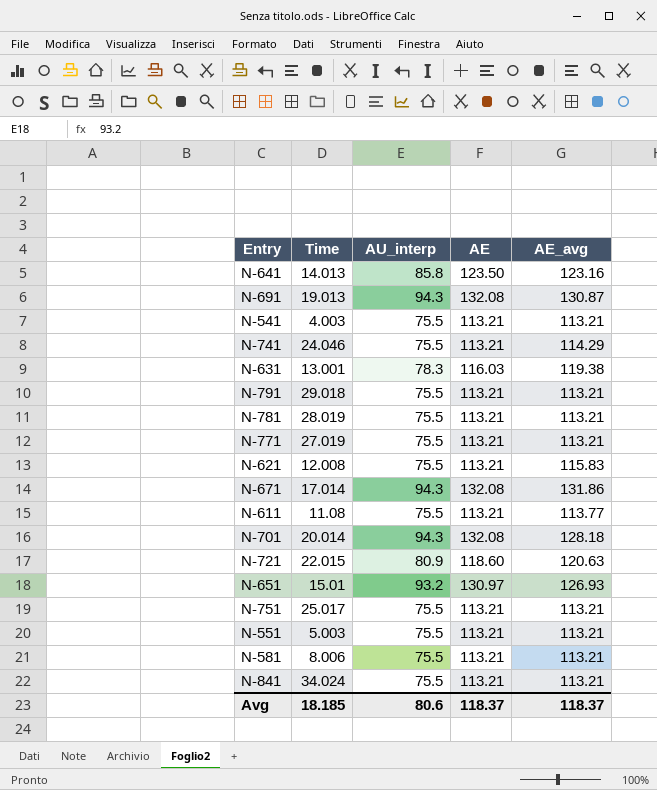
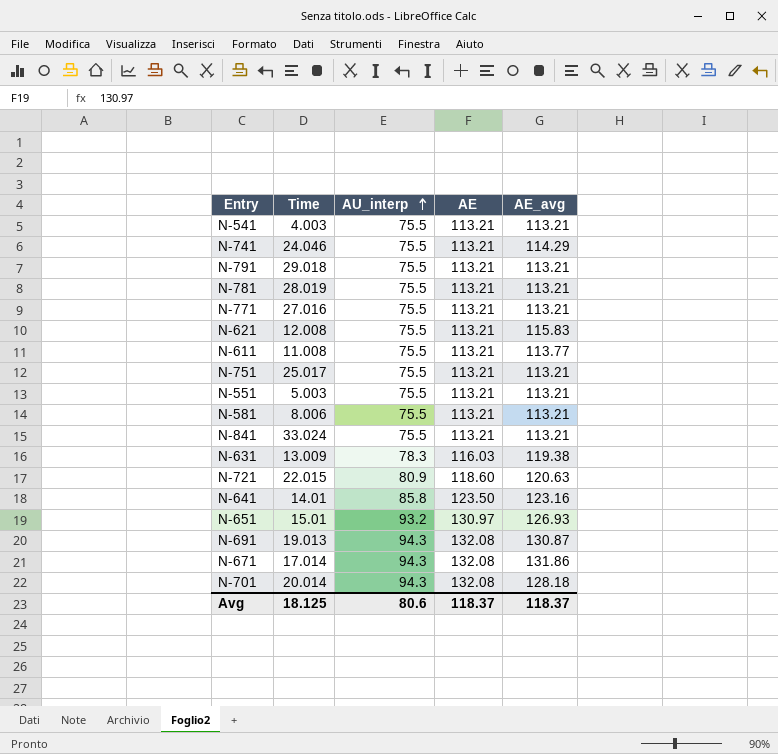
row order: none -> AU_interp ascending
N-771 | Time: 27.019 -> 27.016
N-611 | Time: 11.08 -> 11.008
N-841 | Time: 34.024 -> 33.024
N-631 | Time: 13.001 -> 13.009
N-641 | Time: 14.013 -> 14.01
Avg | Time: 18.185 -> 18.125

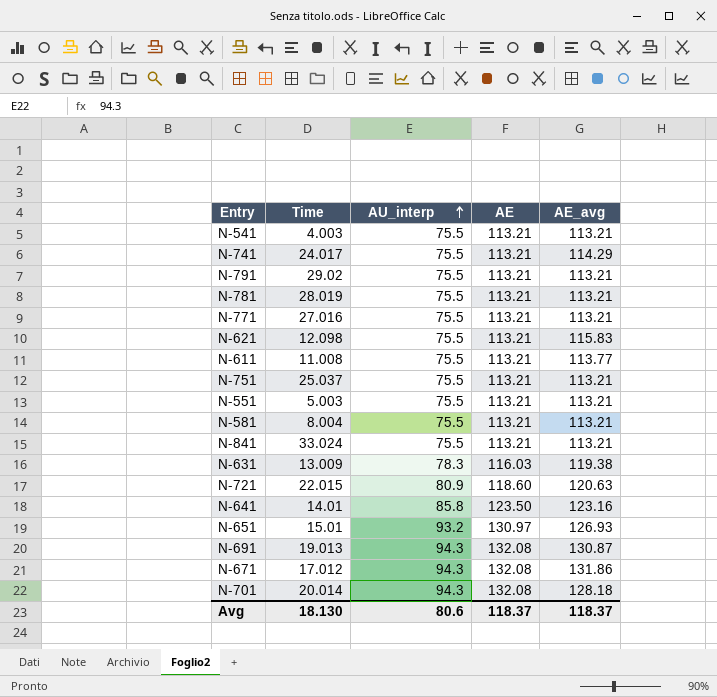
N-741 | Time: 24.046 -> 24.017
N-791 | Time: 29.018 -> 29.02
N-621 | Time: 12.008 -> 12.098
N-751 | Time: 25.017 -> 25.037
N-581 | Time: 8.006 -> 8.004
N-671 | Time: 17.014 -> 17.012
Avg | Time: 18.125 -> 18.130

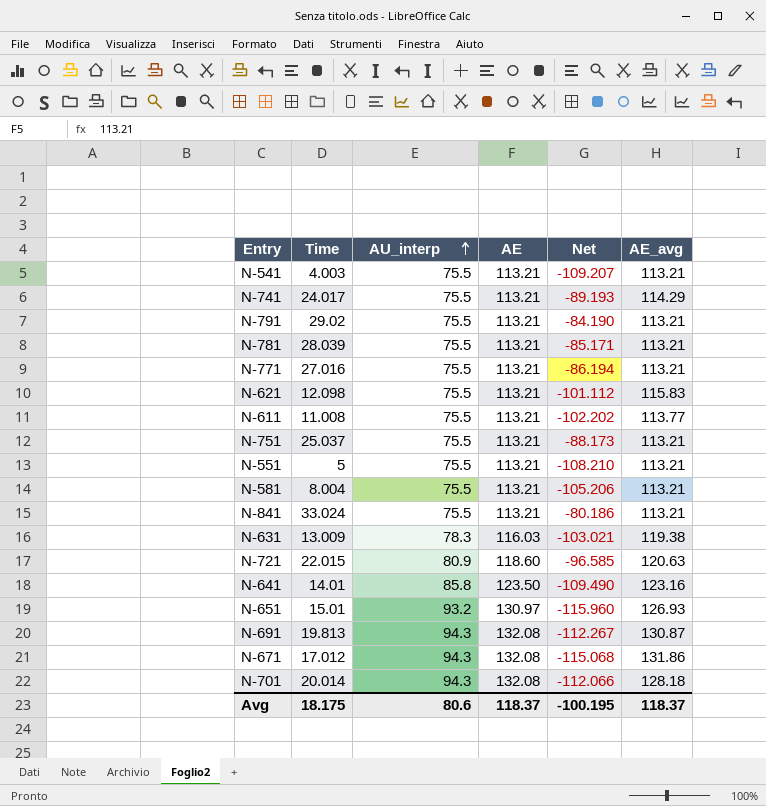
column Net | formula: none -> [Time] - [AE]
N-781 | Time: 28.019 -> 28.039
N-551 | Time: 5.003 -> 5
N-691 | Time: 19.013 -> 19.813
Avg | Time: 18.130 -> 18.175

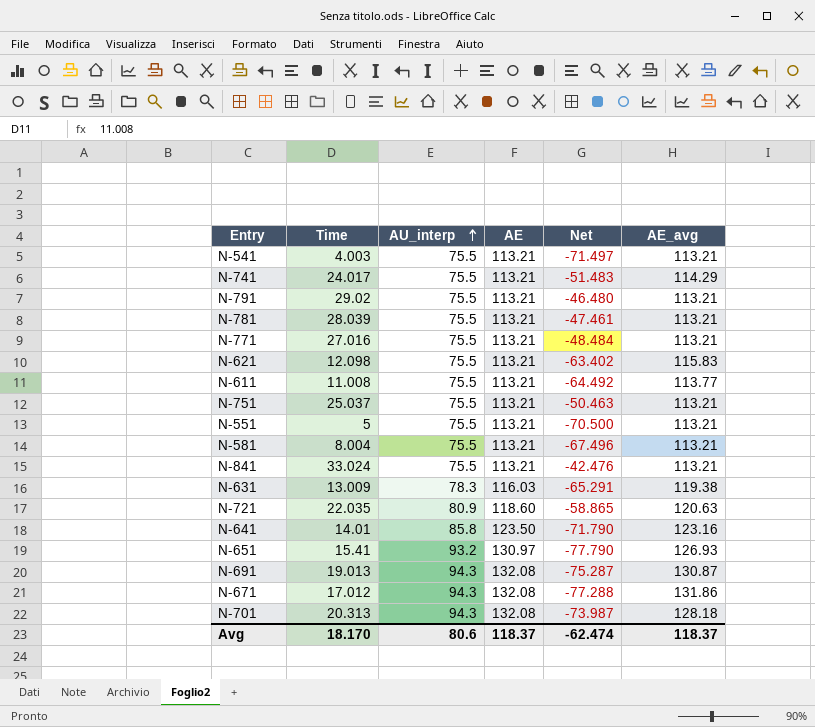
column Net | formula: [Time] - [AE] -> [Time] - [AU_interp]
N-721 | Time: 22.015 -> 22.035
N-651 | Time: 15.01 -> 15.41
N-691 | Time: 19.813 -> 19.013
N-701 | Time: 20.014 -> 20.313
Avg | Time: 18.175 -> 18.170
Avg | Net: -100.195 -> -62.474

